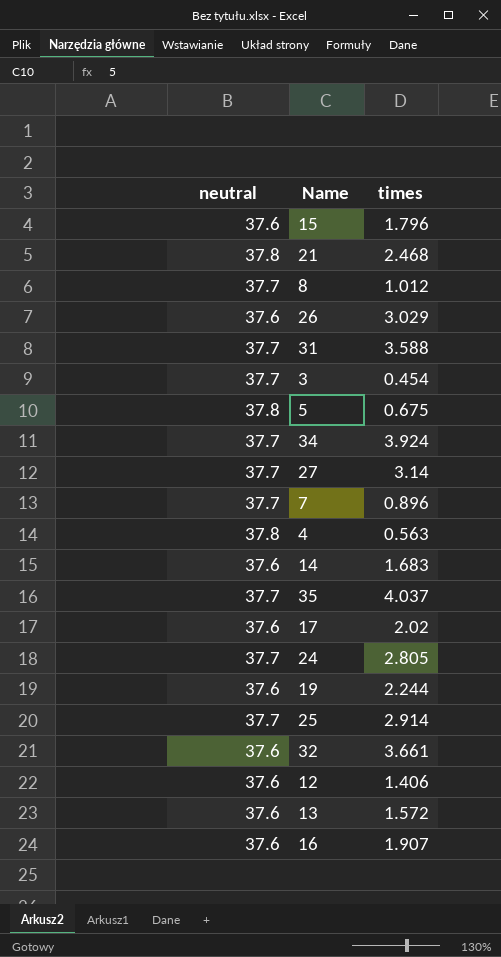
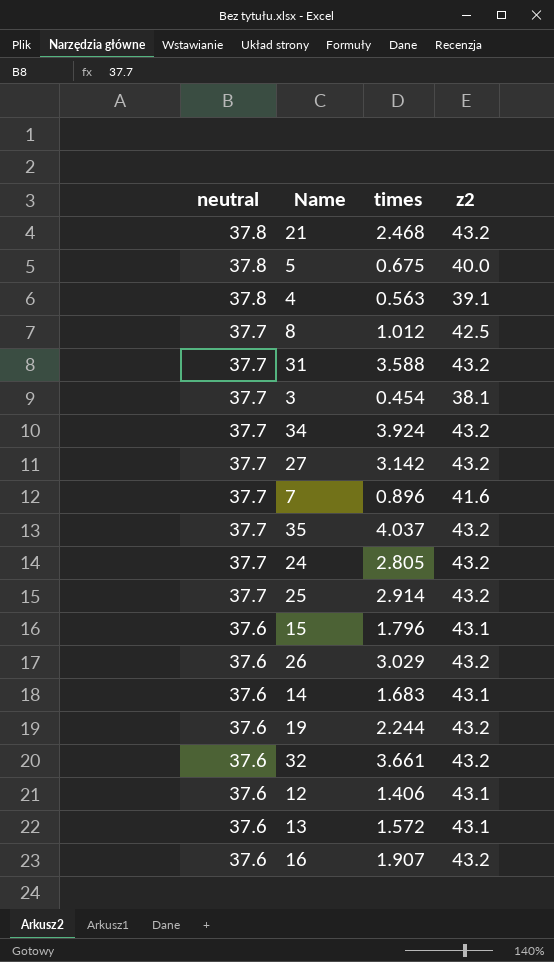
row order: none -> neutral descending
column z2 | position: none -> 4
row 17: 37.6 | 2.02 -> none
27 | times: 3.14 -> 3.142

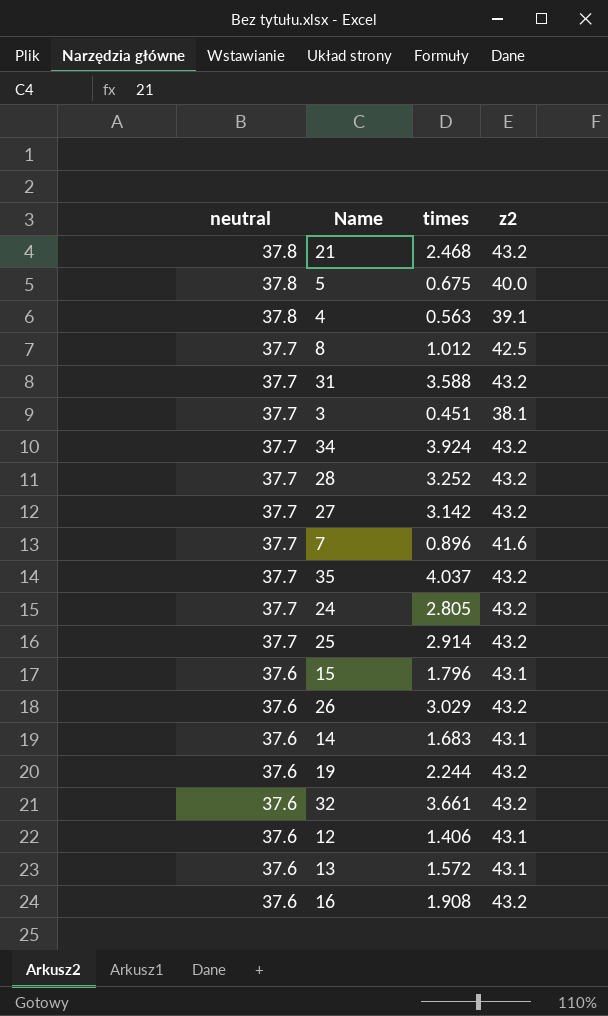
3 | times: 0.454 -> 0.451
row 28: none -> 37.7 | 3.252 | 43.2
16 | times: 1.907 -> 1.908

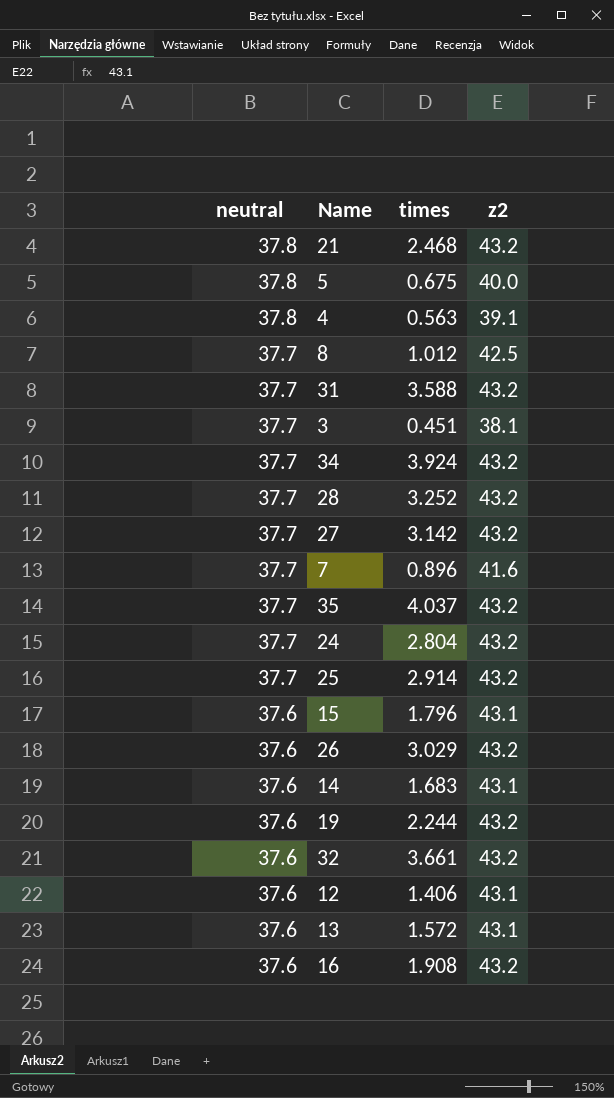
24 | times: 2.805 -> 2.804

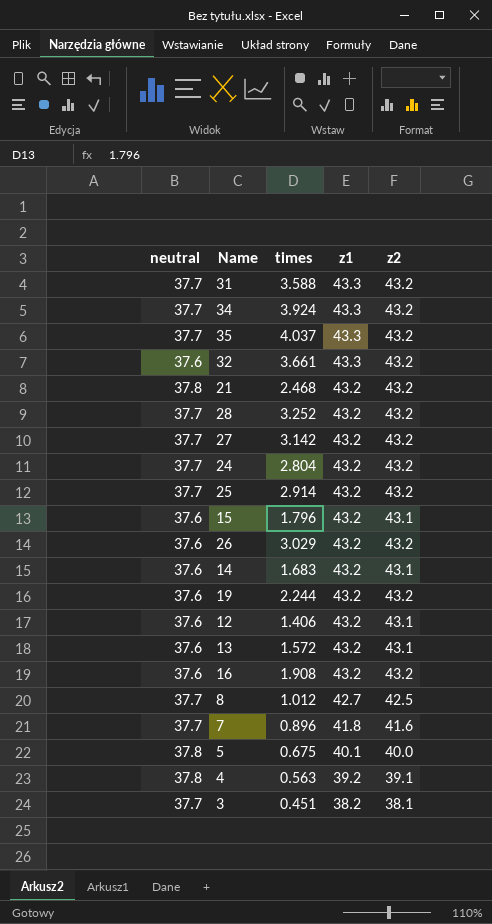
row order: neutral descending -> z1 descending
column z1 | position: none -> 4

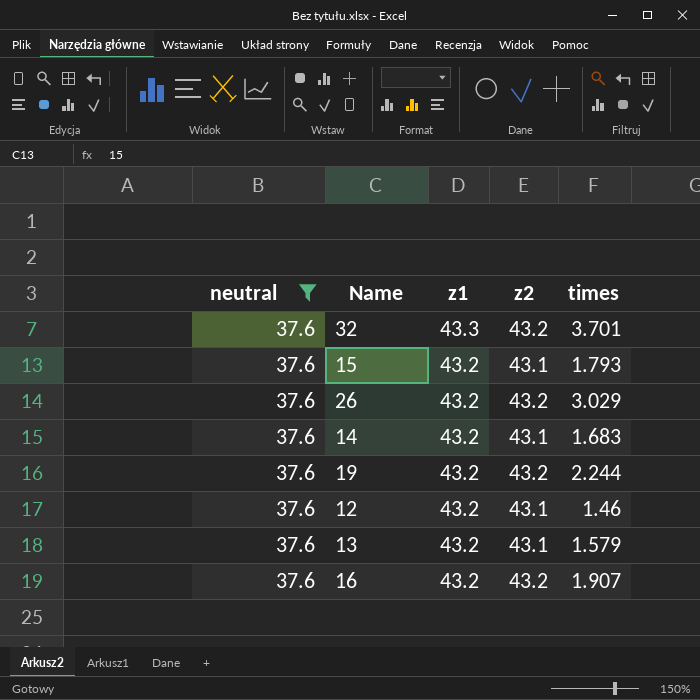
filter: none -> neutral = 37.6
column times | position: 3 -> 5
32 | times: 3.661 -> 3.701
15 | times: 1.796 -> 1.793
12 | times: 1.406 -> 1.46
13 | times: 1.572 -> 1.579
16 | times: 1.908 -> 1.907

